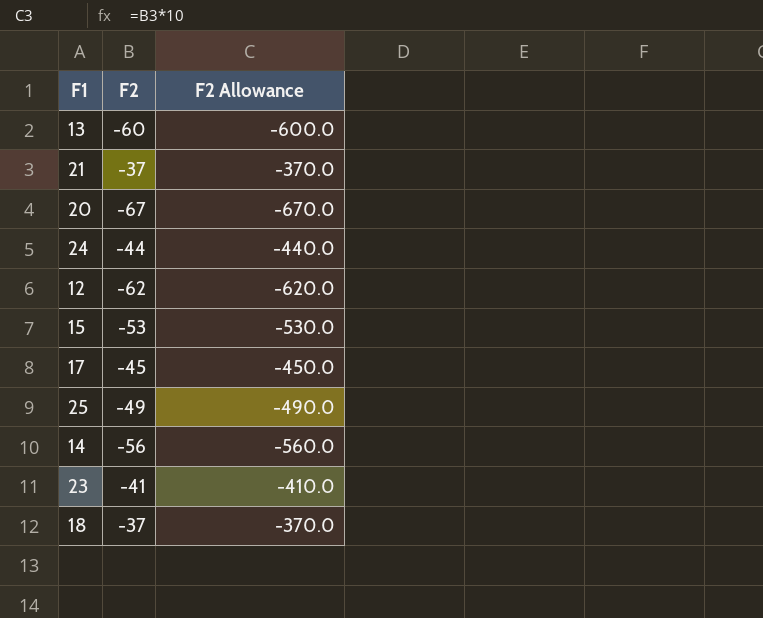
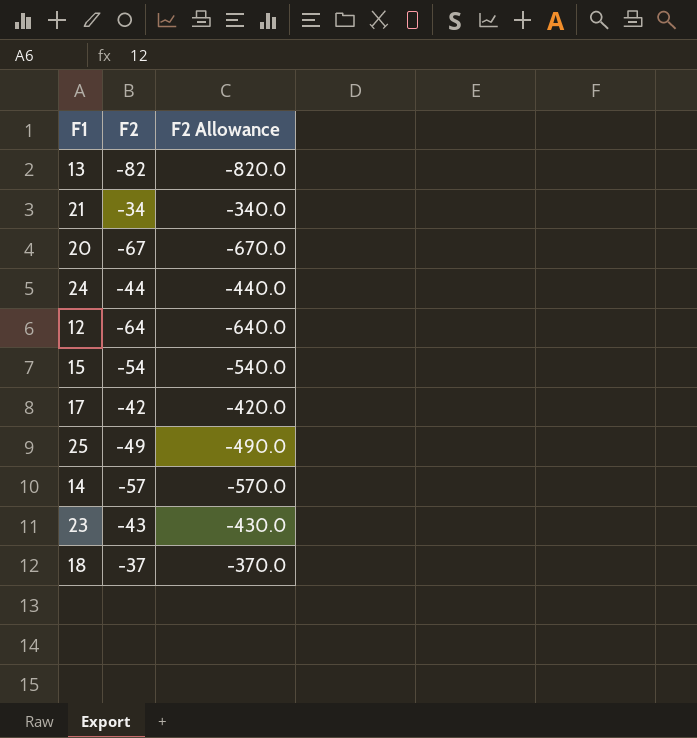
13 | F2: -60 -> -82
13 | F2 Allowance: -600.0 -> -820.0
21 | F2: -37 -> -34
21 | F2 Allowance: -370.0 -> -340.0
12 | F2: -62 -> -64
12 | F2 Allowance: -620.0 -> -640.0
15 | F2: -53 -> -54
15 | F2 Allowance: -530.0 -> -540.0
17 | F2: -45 -> -42
17 | F2 Allowance: -450.0 -> -420.0
14 | F2: -56 -> -57
14 | F2 Allowance: -560.0 -> -570.0
23 | F2: -41 -> -43
23 | F2 Allowance: -410.0 -> -430.0

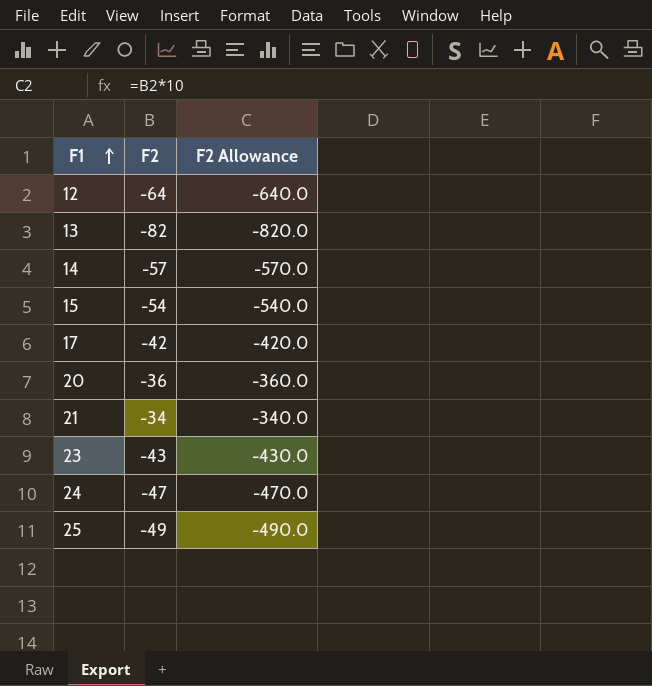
row order: none -> F1 ascending
row 18: -37 | -370.0 -> none
20 | F2: -67 -> -36
20 | F2 Allowance: -670.0 -> -360.0
24 | F2: -44 -> -47
24 | F2 Allowance: -440.0 -> -470.0

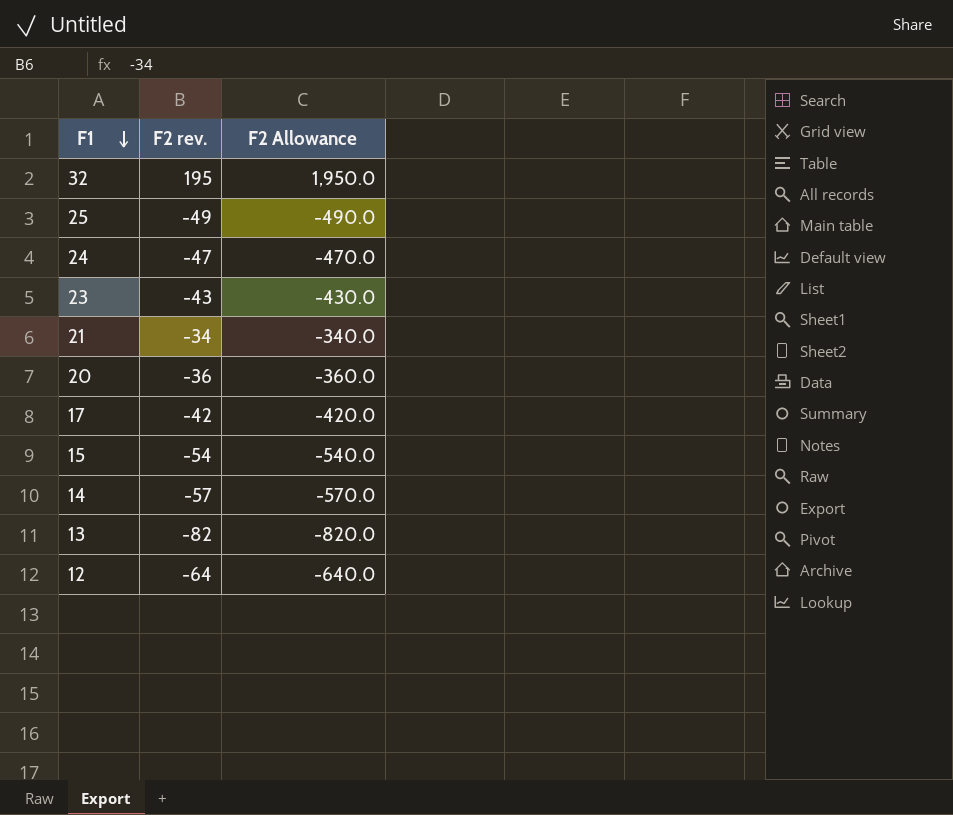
row order: F1 ascending -> F1 descending
column name: F2 -> F2 rev.
row 32: none -> 195 | 1,950.0

